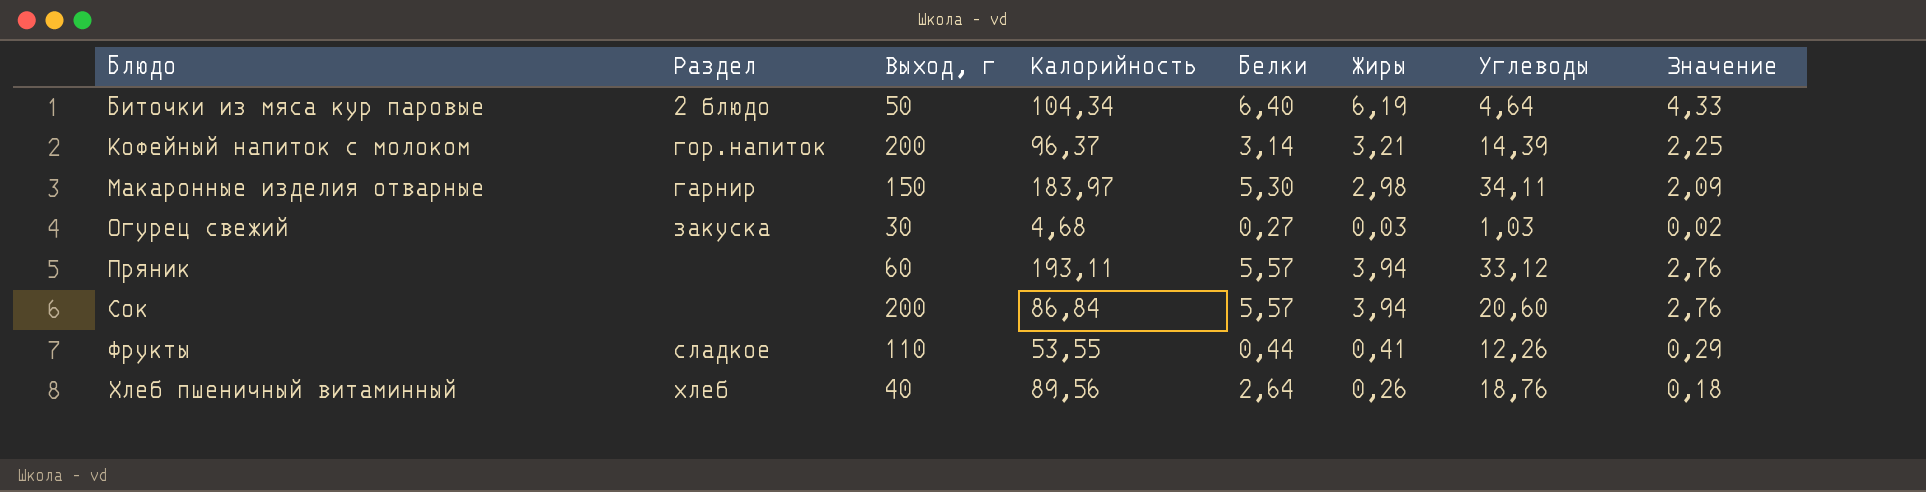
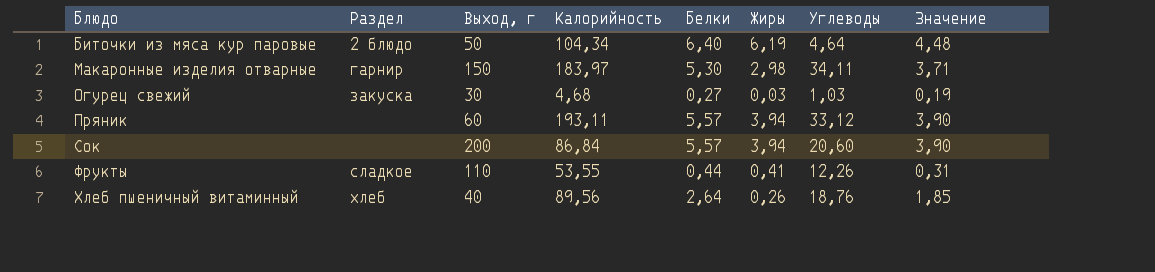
column Значение | formula: [Жиры] * 0,7 -> [Белки] * 0,7
row Кофейный напиток с молоком: гор.напиток | 200 | 96,37 | 3,14 | 3,21 | 14,39 | 2,25 -> none

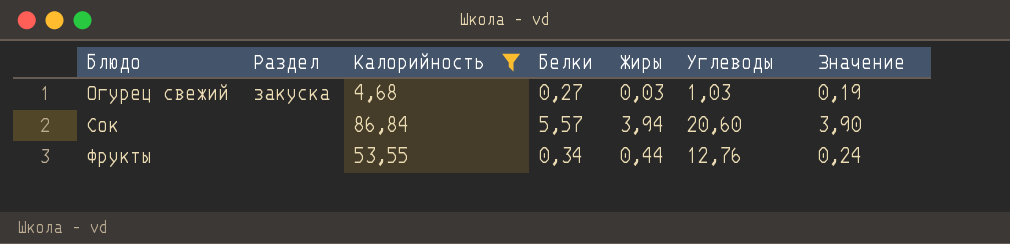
filter: none -> Калорийность <= 86,84
column Выход, г | position: 3 -> none
Фрукты | Раздел: сладкое -> none
Фрукты | Белки: 0,44 -> 0,34
Фрукты | Жиры: 0,41 -> 0,44
Фрукты | Углеводы: 12,26 -> 12,76
Фрукты | Значение: 0,31 -> 0,24

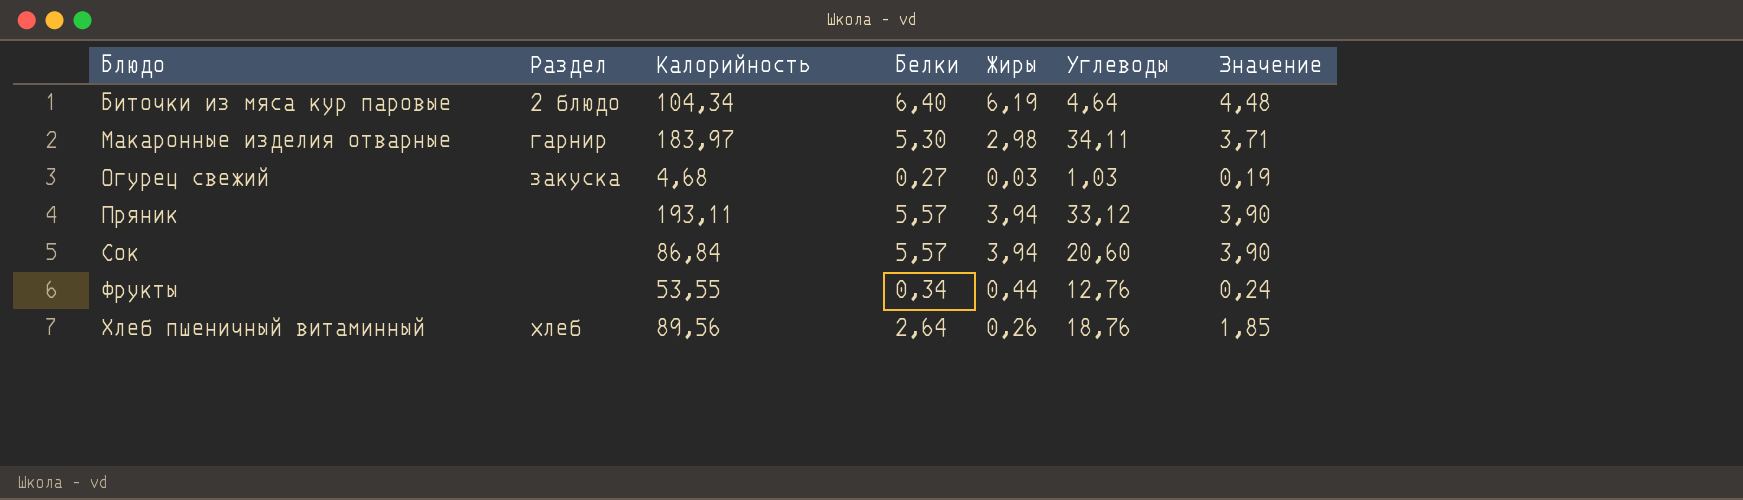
filter: Калорийность <= 86,84 -> none

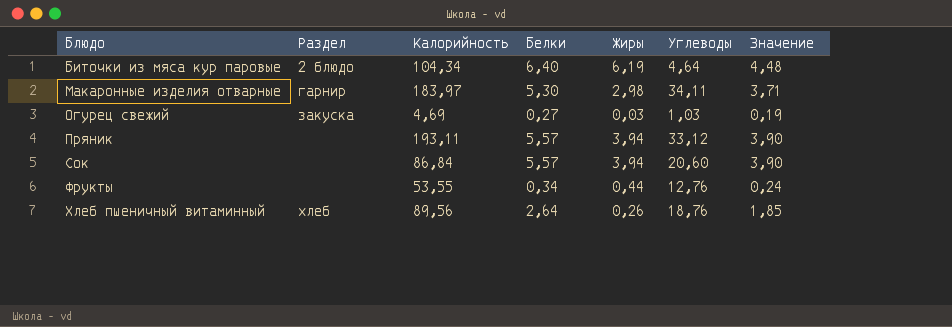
Огурец свежий | Калорийность: 4,68 -> 4,69

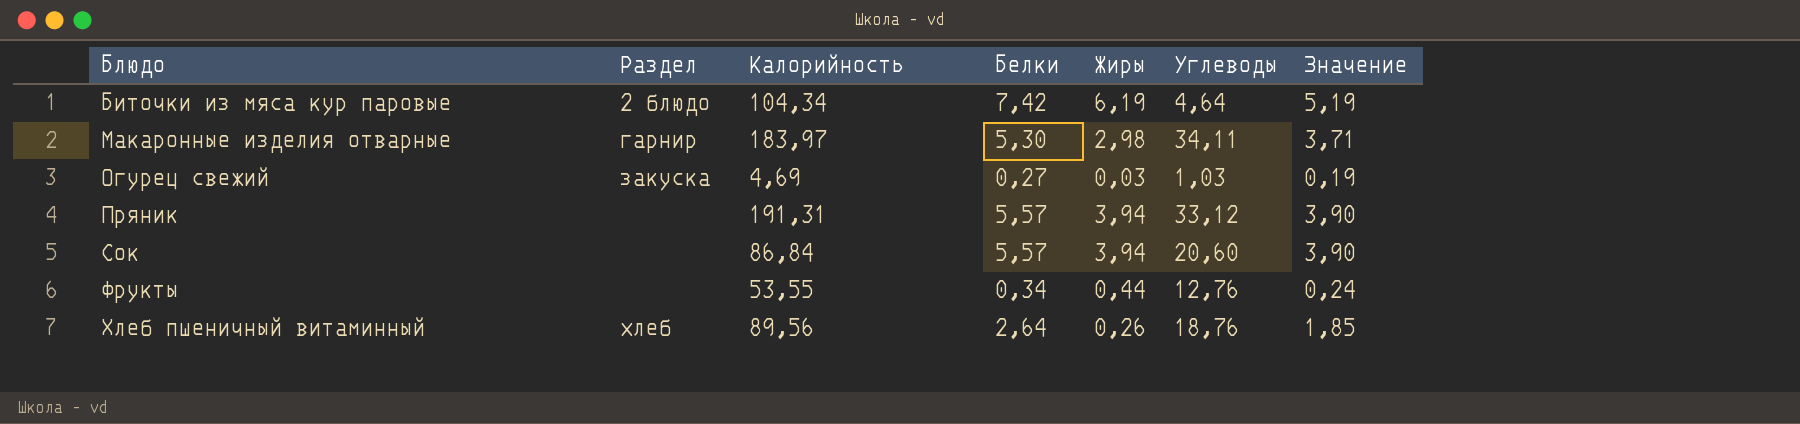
Биточки из мяса кур паровые | Белки: 6,40 -> 7,42
Биточки из мяса кур паровые | Значение: 4,48 -> 5,19
Пряник | Калорийность: 193,11 -> 191,31

